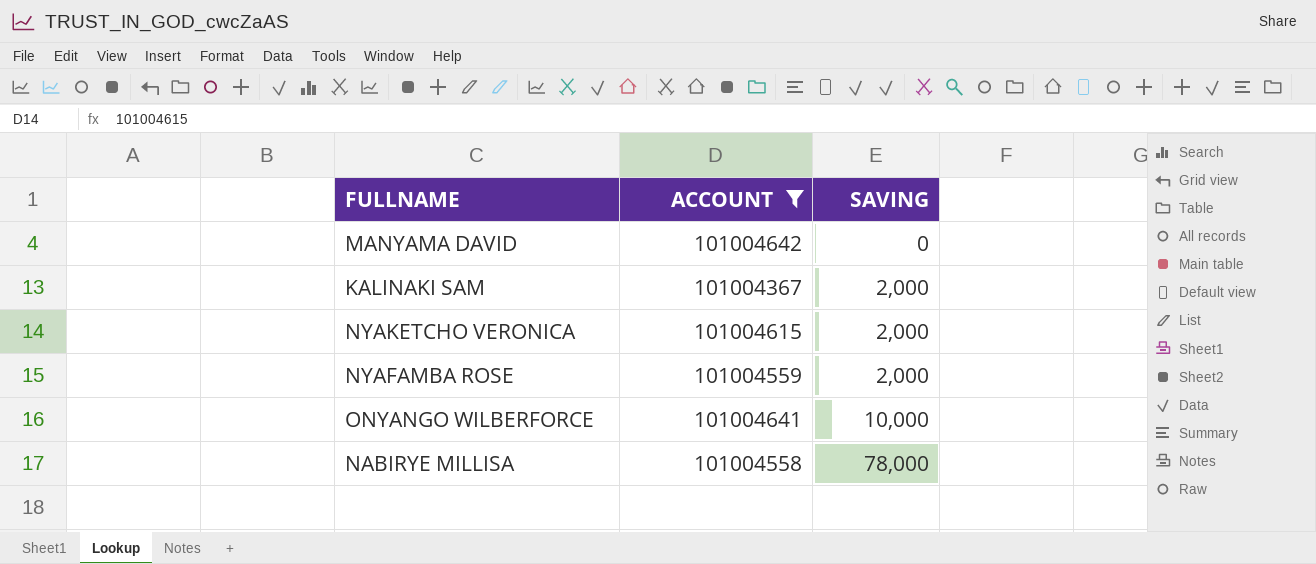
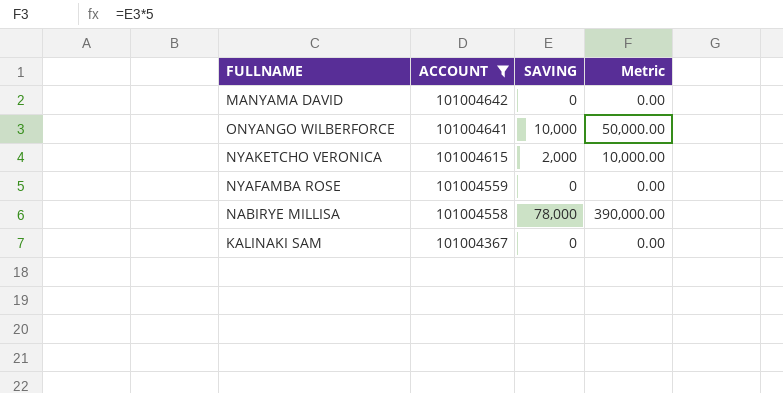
row order: SAVING ascending -> ACCOUNT descending
column Metric | formula: none -> [SAVING] * 5
NYAFAMBA ROSE | SAVING: 2,000 -> 0
KALINAKI SAM | SAVING: 2,000 -> 0

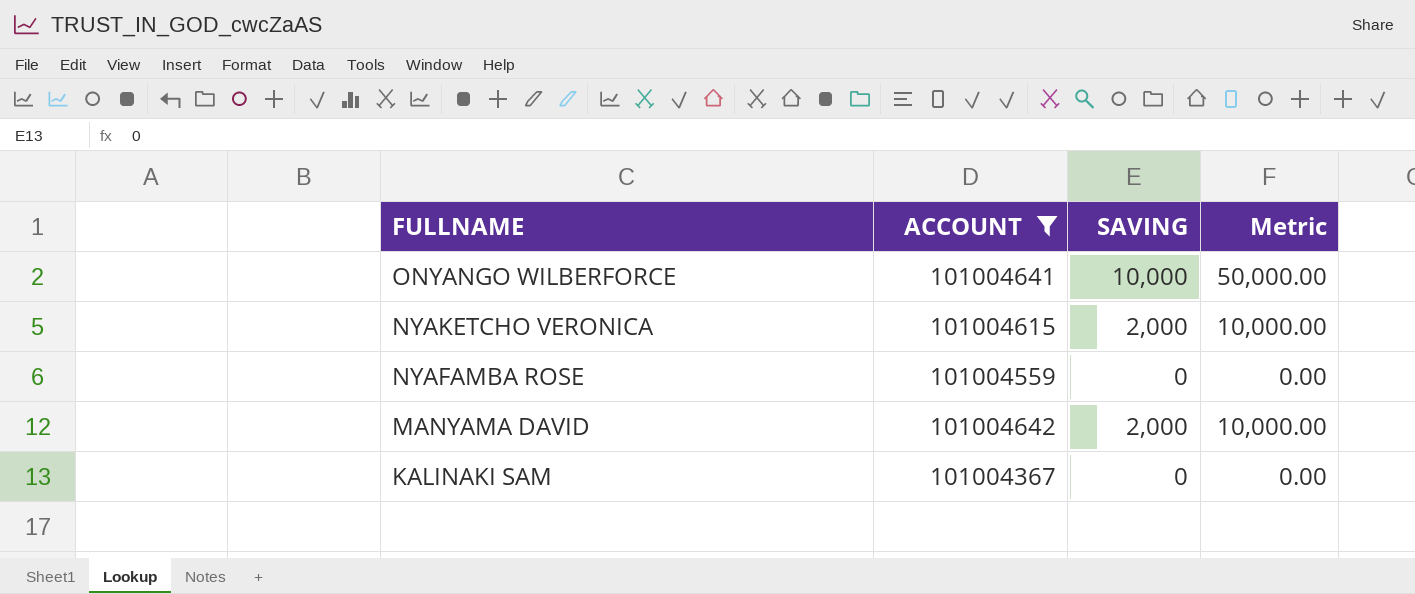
row order: ACCOUNT descending -> FULLNAME descending
row NABIRYE MILLISA: 101004558 | 78,000 | 390,000.00 -> none
MANYAMA DAVID | SAVING: 0 -> 2,000
MANYAMA DAVID | Metric: 0.00 -> 10,000.00

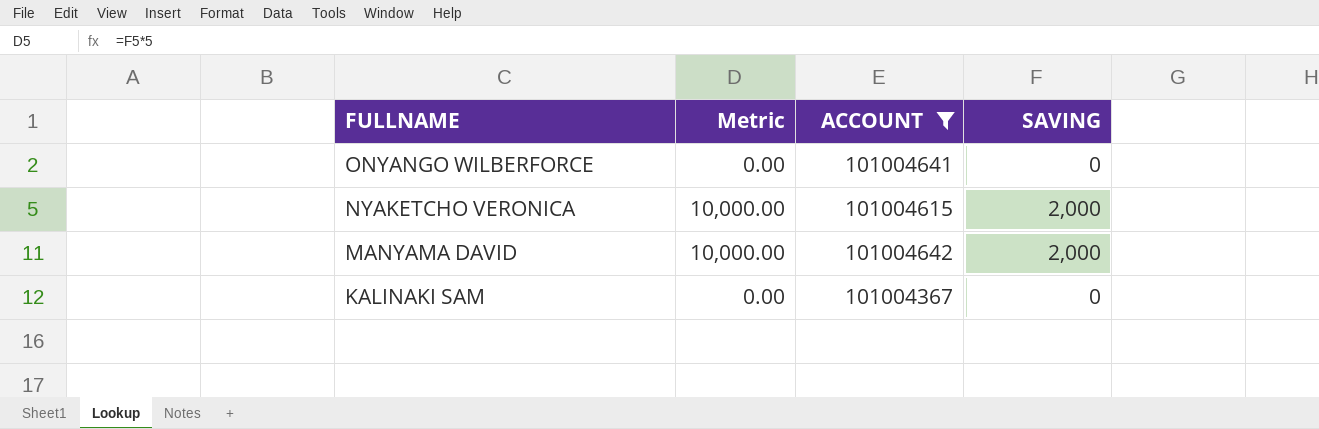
column Metric | position: 4 -> 2
row NYAFAMBA ROSE: 101004559 | 0 | 0.00 -> none
ONYANGO WILBERFORCE | Metric: 50,000.00 -> 0.00
ONYANGO WILBERFORCE | SAVING: 10,000 -> 0

